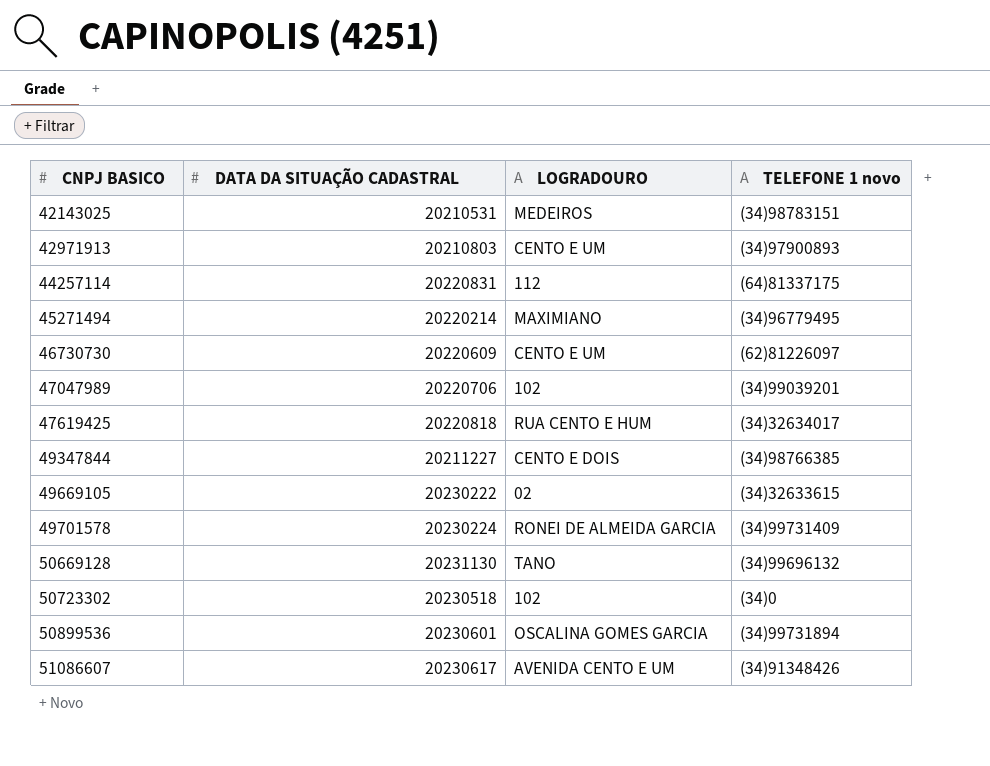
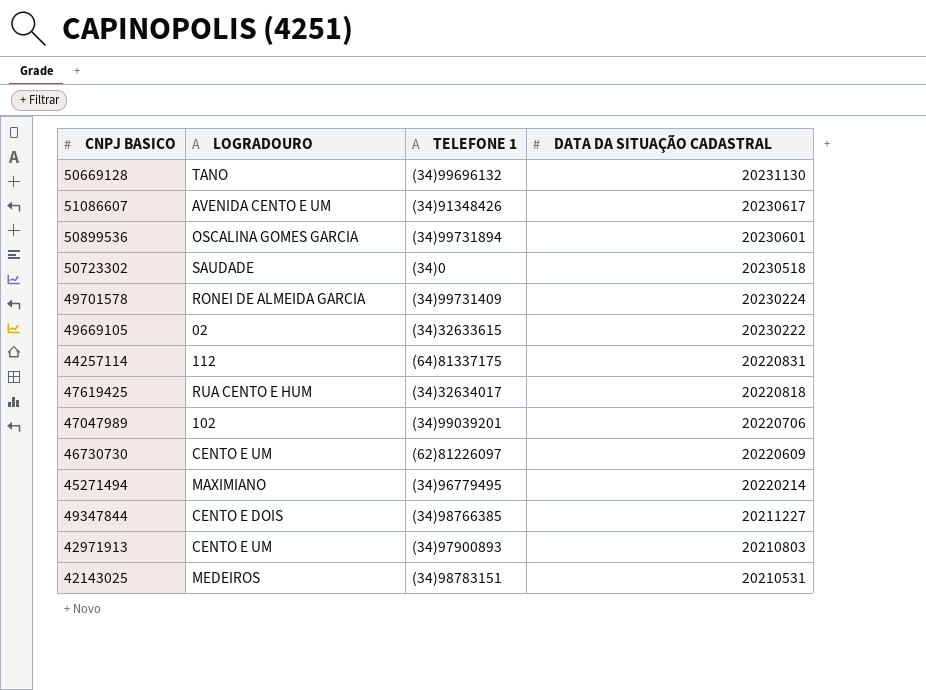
row order: CNPJ BASICO ascending -> DATA DA SITUAÇÃO CADASTRAL descending
column name: TELEFONE 1 novo -> TELEFONE 1
column DATA DA SITUAÇÃO CADASTRAL | position: 2 -> 4
50723302 | LOGRADOURO: 102 -> SAUDADE

